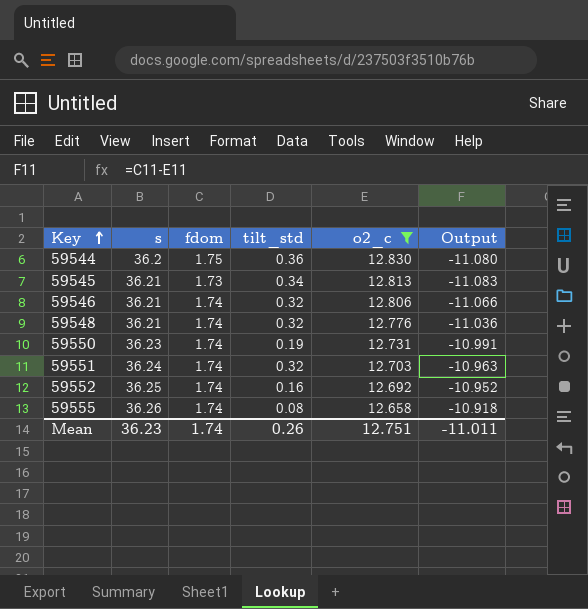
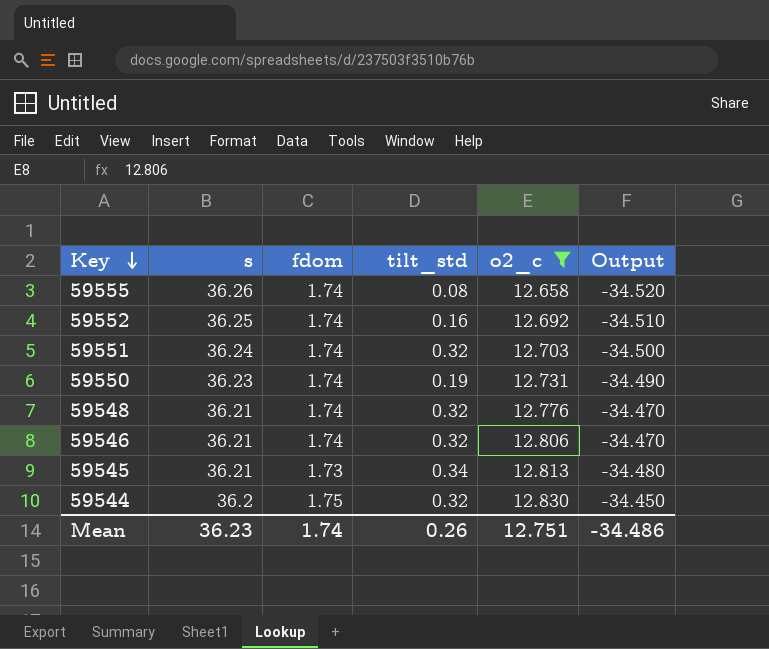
row order: Key ascending -> Key descending
column Output | formula: [fdom] - [o2_c] -> [fdom] - [s]
59544 | tilt_std: 0.36 -> 0.32
Mean | Output: -11.011 -> -34.486

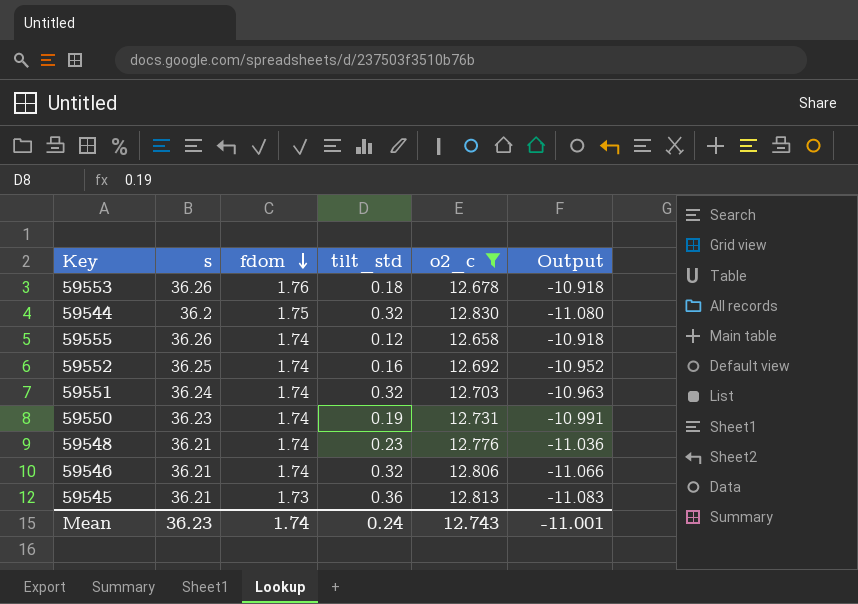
row order: Key descending -> fdom descending
column Output | formula: [fdom] - [s] -> [fdom] - [o2_c]
row 59553: none -> 36.26 | 1.76 | 0.18 | 12.678 | -10.918
59555 | tilt_std: 0.08 -> 0.12
59548 | tilt_std: 0.32 -> 0.23
59545 | tilt_std: 0.34 -> 0.36
Mean | tilt_std: 0.26 -> 0.24
Mean | o2_c: 12.751 -> 12.743
Mean | Output: -34.486 -> -11.001

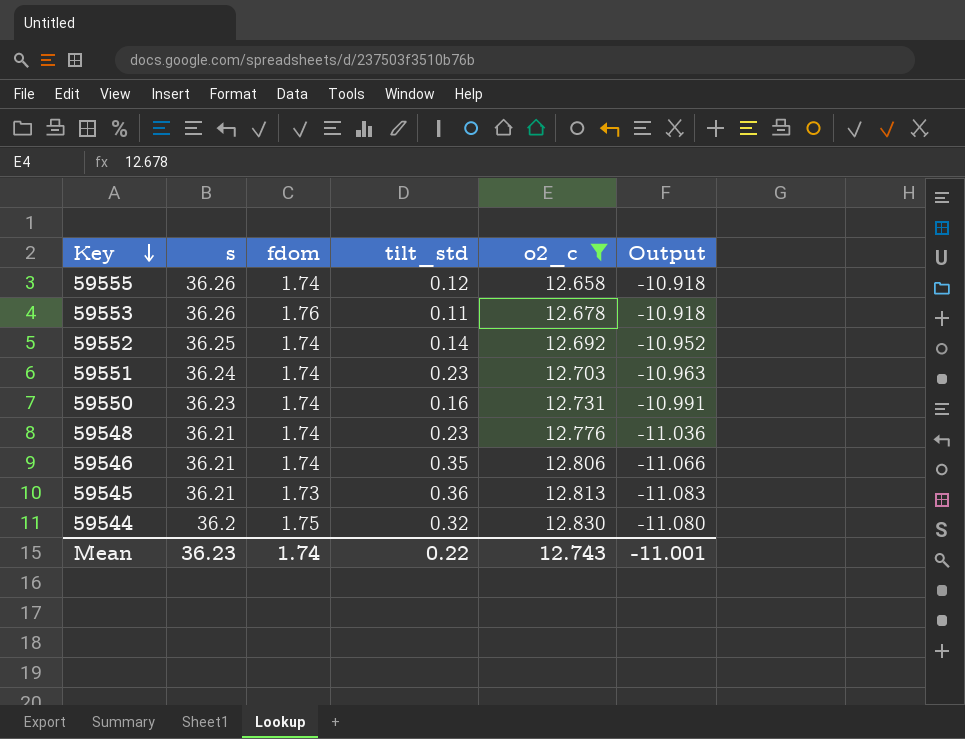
row order: fdom descending -> Key descending
59553 | tilt_std: 0.18 -> 0.11
59552 | tilt_std: 0.16 -> 0.14
59551 | tilt_std: 0.32 -> 0.23
59550 | tilt_std: 0.19 -> 0.16
59546 | tilt_std: 0.32 -> 0.35
Mean | tilt_std: 0.24 -> 0.22

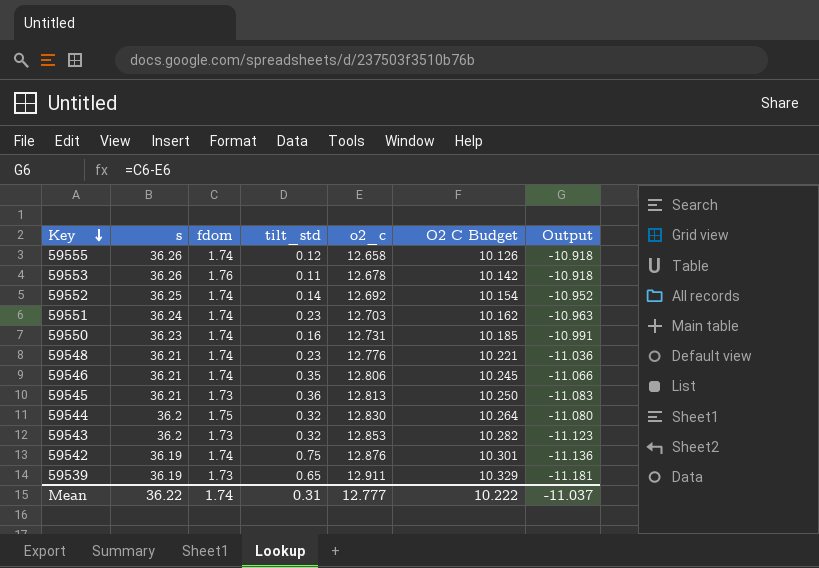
filter: o2_c <= 12.830 -> none
column O2 C Budget | formula: none -> [o2_c] * 0.8
Mean | s: 36.23 -> 36.22
Mean | tilt_std: 0.22 -> 0.31
Mean | o2_c: 12.743 -> 12.777
Mean | Output: -11.001 -> -11.037

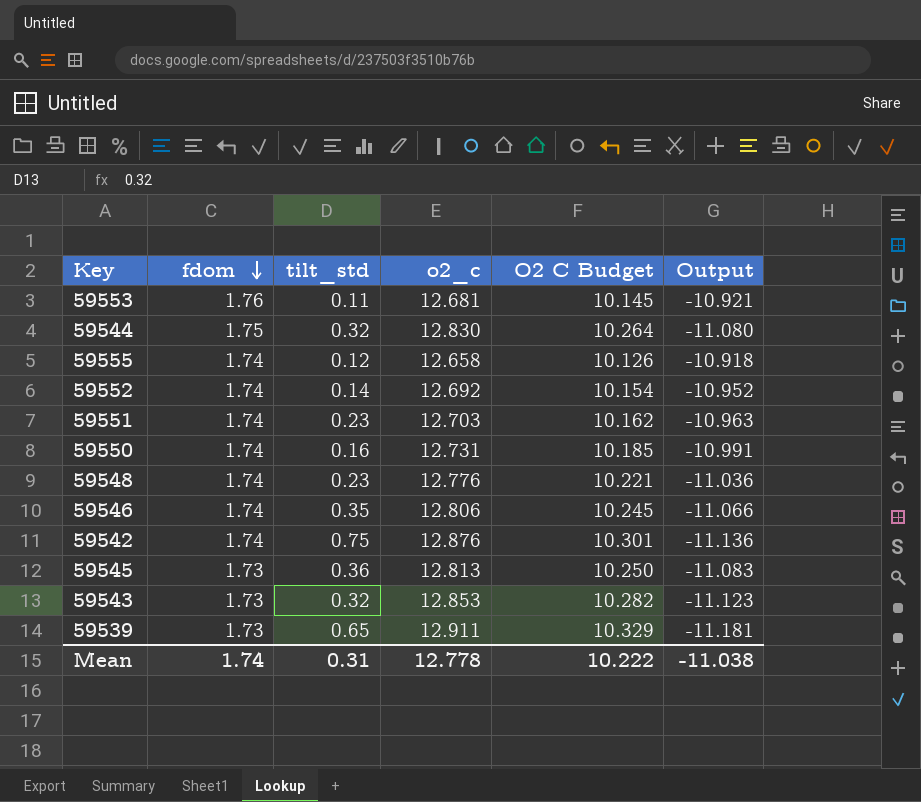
row order: Key descending -> fdom descending
column s | position: 2 -> none
59553 | o2_c: 12.678 -> 12.681
59553 | O2 C Budget: 10.142 -> 10.145
59553 | Output: -10.918 -> -10.921
Mean | o2_c: 12.777 -> 12.778
Mean | Output: -11.037 -> -11.038

